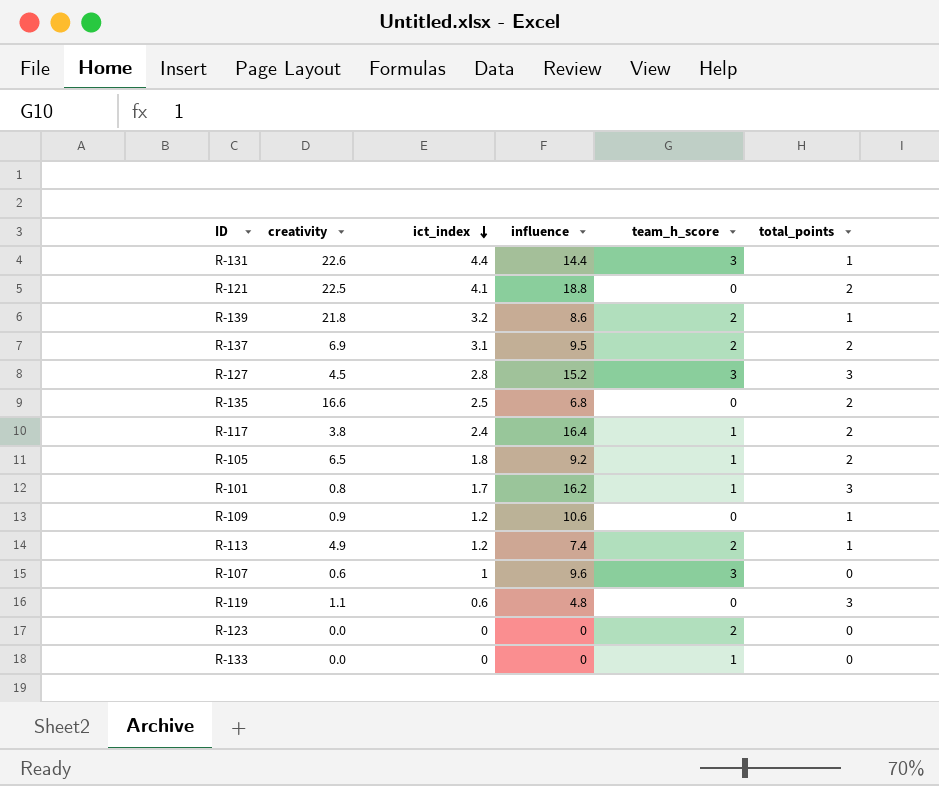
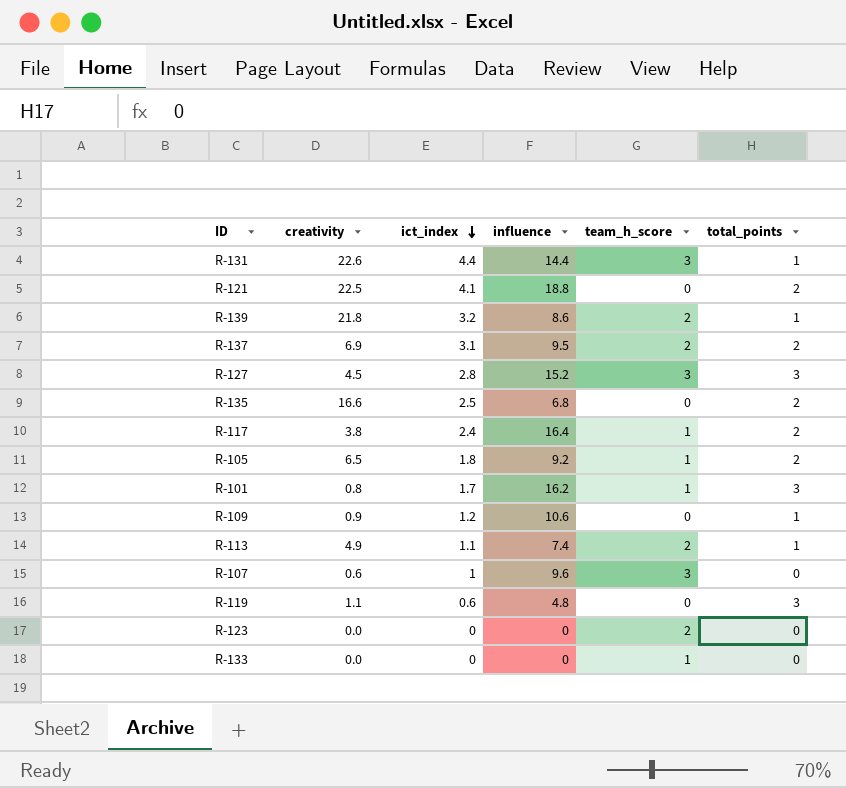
R-113 | ict_index: 1.2 -> 1.1

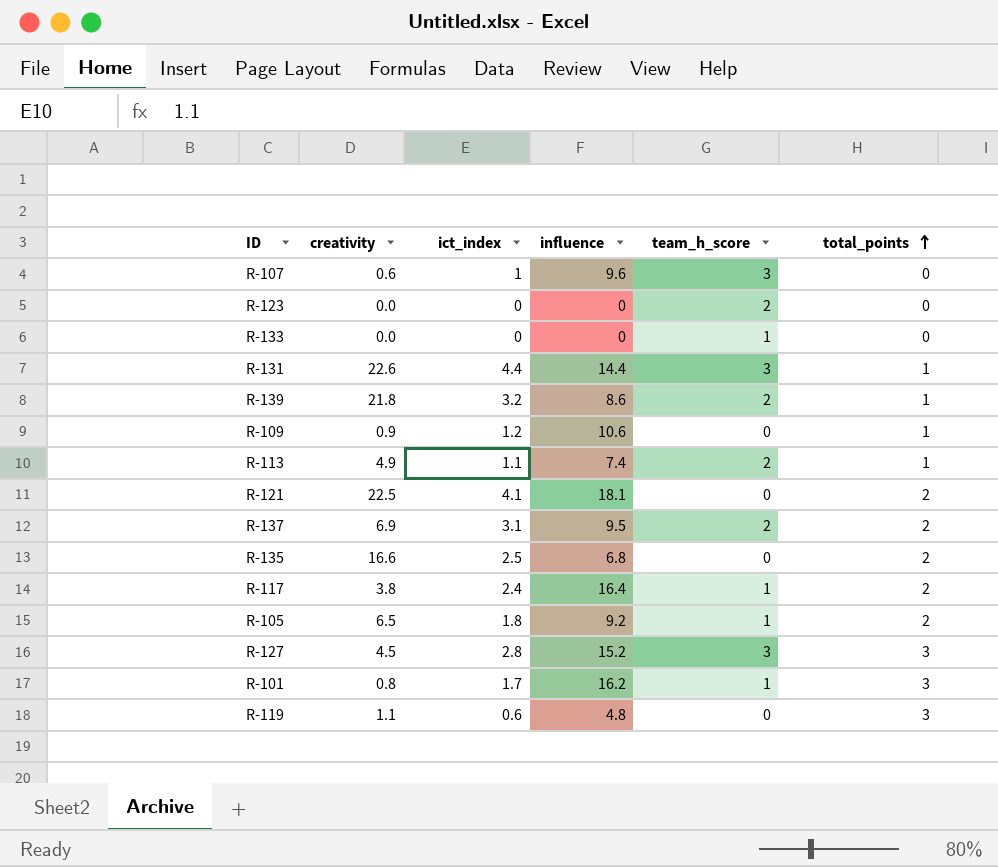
row order: ict_index descending -> total_points ascending
R-121 | influence: 18.8 -> 18.1

